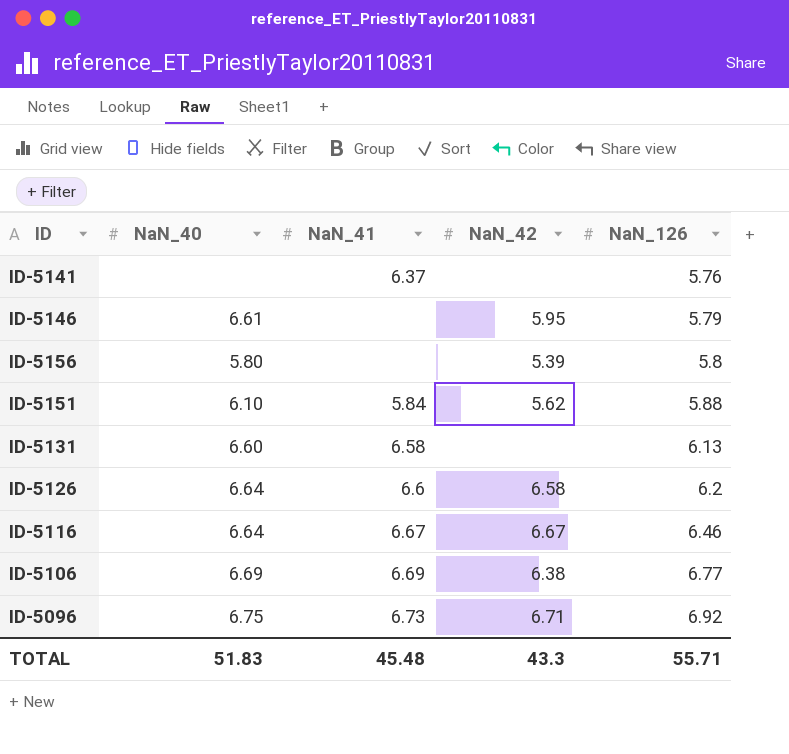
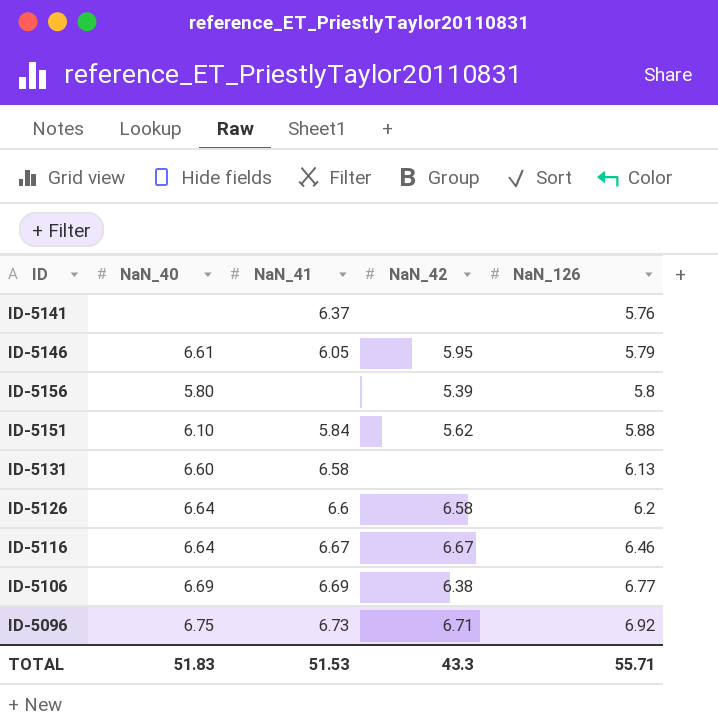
ID-5146 | NaN_41: none -> 6.05
TOTAL | NaN_41: 45.48 -> 51.53

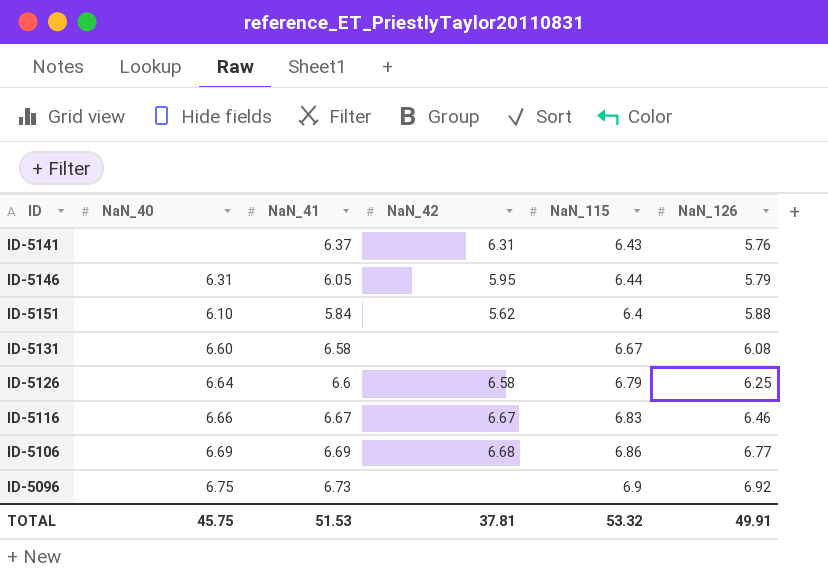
column NaN_115 | position: none -> 5
row ID-5156: 5.80 | none | 5.39 | 5.8 -> none
ID-5141 | NaN_42: none -> 6.31
ID-5146 | NaN_40: 6.61 -> 6.31
ID-5131 | NaN_126: 6.13 -> 6.08
ID-5126 | NaN_126: 6.2 -> 6.25
ID-5116 | NaN_40: 6.64 -> 6.66
ID-5106 | NaN_42: 6.38 -> 6.68
ID-5096 | NaN_42: 6.71 -> none
TOTAL | NaN_40: 51.83 -> 45.75
TOTAL | NaN_42: 43.3 -> 37.81
TOTAL | NaN_126: 55.71 -> 49.91

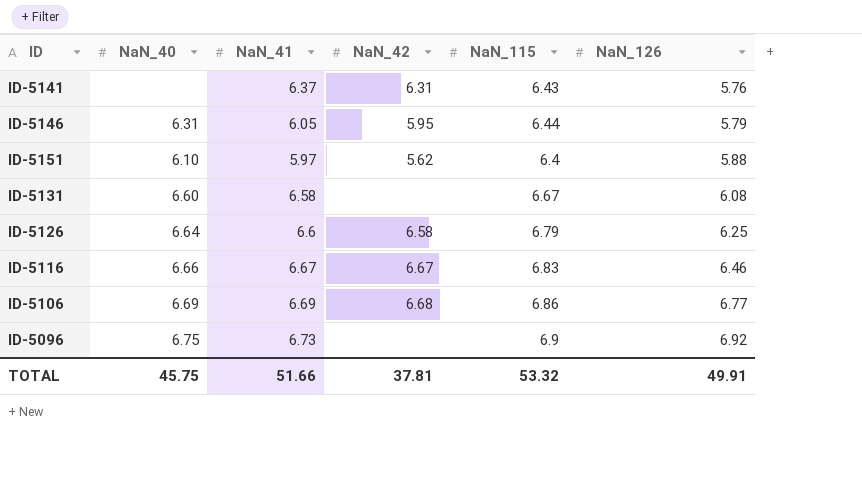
ID-5151 | NaN_41: 5.84 -> 5.97
TOTAL | NaN_41: 51.53 -> 51.66

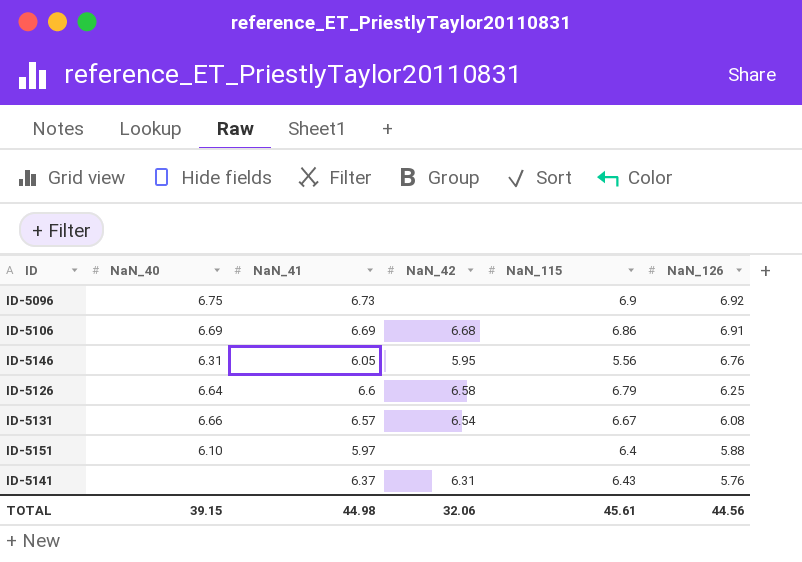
row order: NaN_126 ascending -> NaN_126 descending
row ID-5116: 6.66 | 6.67 | 6.67 | 6.83 | 6.46 -> none
ID-5106 | NaN_126: 6.77 -> 6.91
ID-5146 | NaN_115: 6.44 -> 5.56
ID-5146 | NaN_126: 5.79 -> 6.76
ID-5131 | NaN_40: 6.60 -> 6.66
ID-5131 | NaN_41: 6.58 -> 6.57
ID-5131 | NaN_42: none -> 6.54
ID-5151 | NaN_42: 5.62 -> none
TOTAL | NaN_40: 45.75 -> 39.15
TOTAL | NaN_41: 51.66 -> 44.98
TOTAL | NaN_42: 37.81 -> 32.06
TOTAL | NaN_115: 53.32 -> 45.61
TOTAL | NaN_126: 49.91 -> 44.56

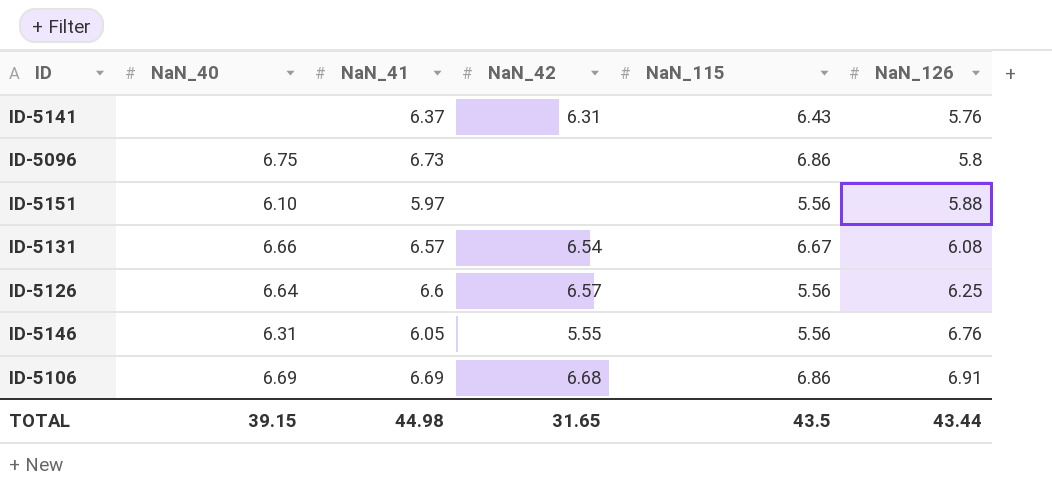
row order: NaN_126 descending -> NaN_126 ascending
ID-5096 | NaN_115: 6.9 -> 6.86
ID-5096 | NaN_126: 6.92 -> 5.8
ID-5151 | NaN_115: 6.4 -> 5.56
ID-5126 | NaN_42: 6.58 -> 6.57
ID-5126 | NaN_115: 6.79 -> 5.56
ID-5146 | NaN_42: 5.95 -> 5.55
TOTAL | NaN_42: 32.06 -> 31.65
TOTAL | NaN_115: 45.61 -> 43.5
TOTAL | NaN_126: 44.56 -> 43.44

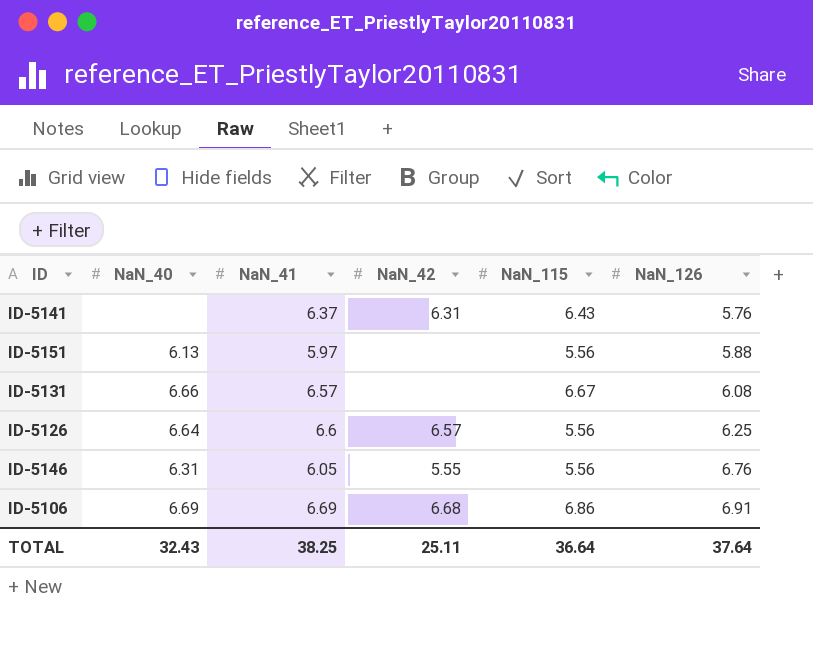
row ID-5096: 6.75 | 6.73 | none | 6.86 | 5.8 -> none
ID-5151 | NaN_40: 6.10 -> 6.13
ID-5131 | NaN_42: 6.54 -> none
TOTAL | NaN_40: 39.15 -> 32.43
TOTAL | NaN_41: 44.98 -> 38.25
TOTAL | NaN_42: 31.65 -> 25.11
TOTAL | NaN_115: 43.5 -> 36.64
TOTAL | NaN_126: 43.44 -> 37.64

